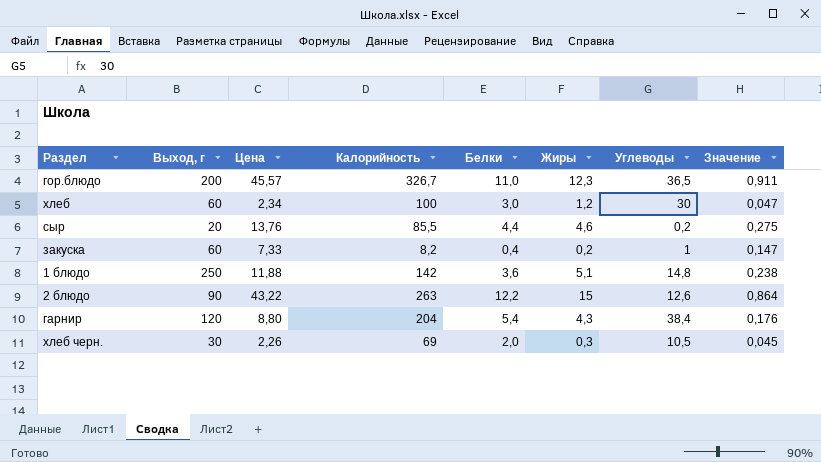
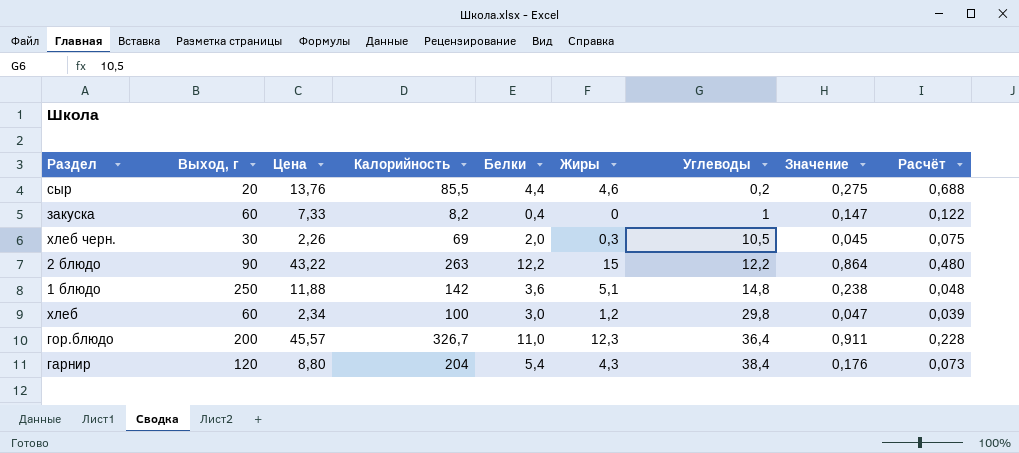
row order: none -> Углеводы ascending
column Расчёт | formula: none -> [Цена] / [Выход, г]
закуска | Жиры: 0,2 -> 0
2 блюдо | Углеводы: 12,6 -> 12,2
хлеб | Углеводы: 30 -> 29,8
гор.блюдо | Углеводы: 36,5 -> 36,4

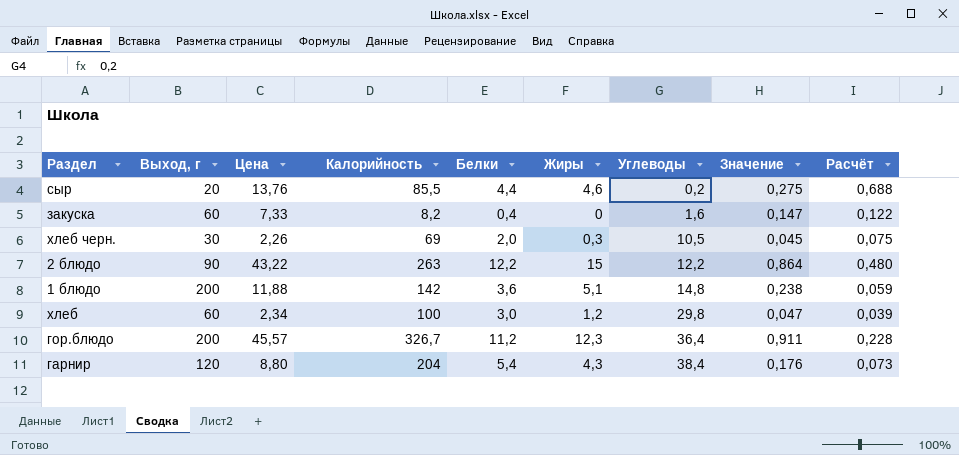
закуска | Углеводы: 1 -> 1,6
1 блюдо | Выход, г: 250 -> 200
1 блюдо | Расчёт: 0,048 -> 0,059
гор.блюдо | Белки: 11,0 -> 11,2

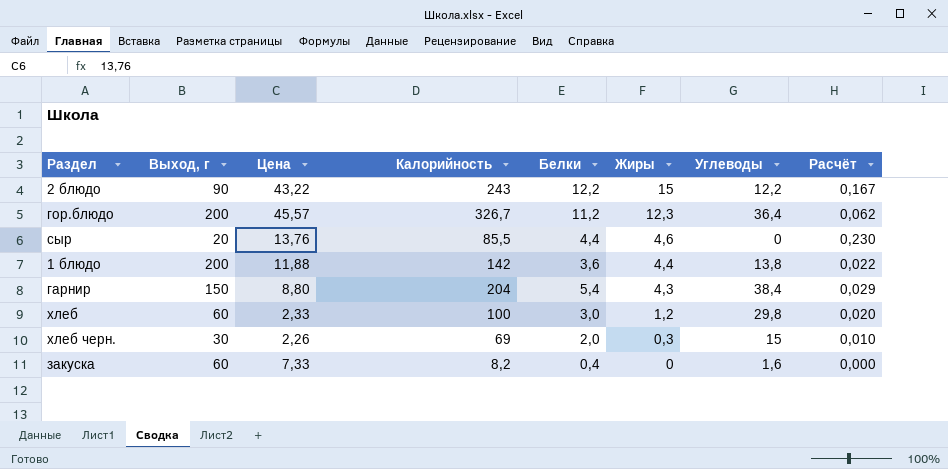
row order: Углеводы ascending -> Жиры descending
column Значение | formula: [Цена] * 0,02 -> none
column Расчёт | formula: [Цена] / [Выход, г] -> [Жиры] / [Выход, г]
2 блюдо | Калорийность: 263 -> 243
сыр | Углеводы: 0,2 -> 0
1 блюдо | Жиры: 5,1 -> 4,4
1 блюдо | Углеводы: 14,8 -> 13,8
гарнир | Выход, г: 120 -> 150
хлеб | Цена: 2,34 -> 2,33
хлеб черн. | Углеводы: 10,5 -> 15

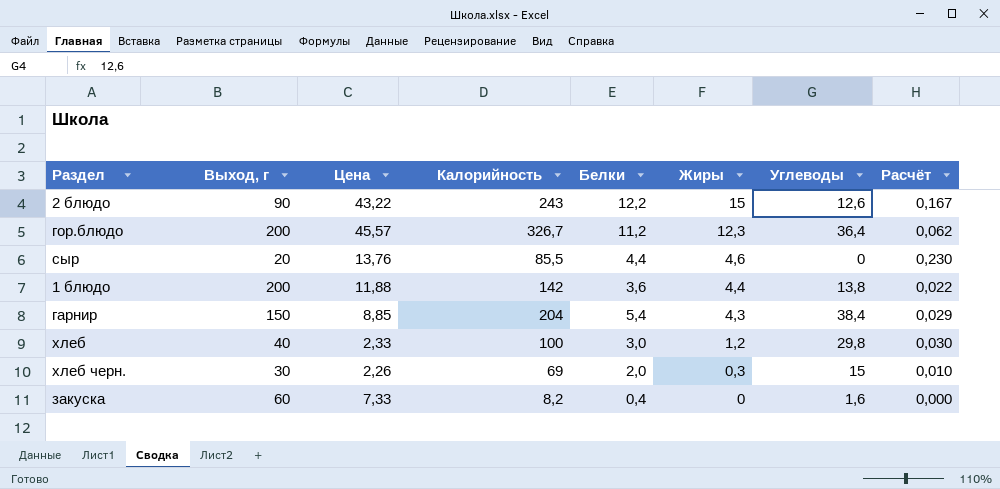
2 блюдо | Углеводы: 12,2 -> 12,6
гарнир | Цена: 8,80 -> 8,85
хлеб | Выход, г: 60 -> 40
хлеб | Расчёт: 0,020 -> 0,030

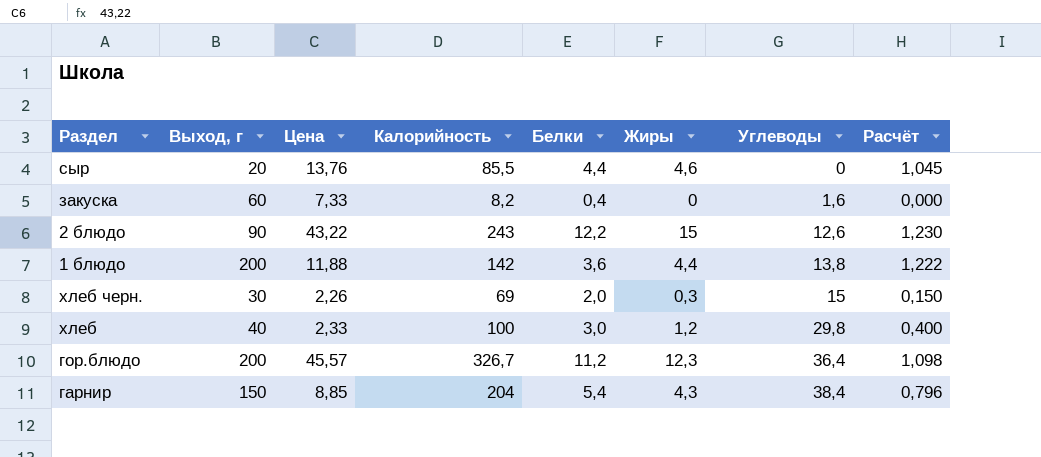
row order: Жиры descending -> Углеводы ascending
column Расчёт | formula: [Жиры] / [Выход, г] -> [Жиры] / [Белки]

